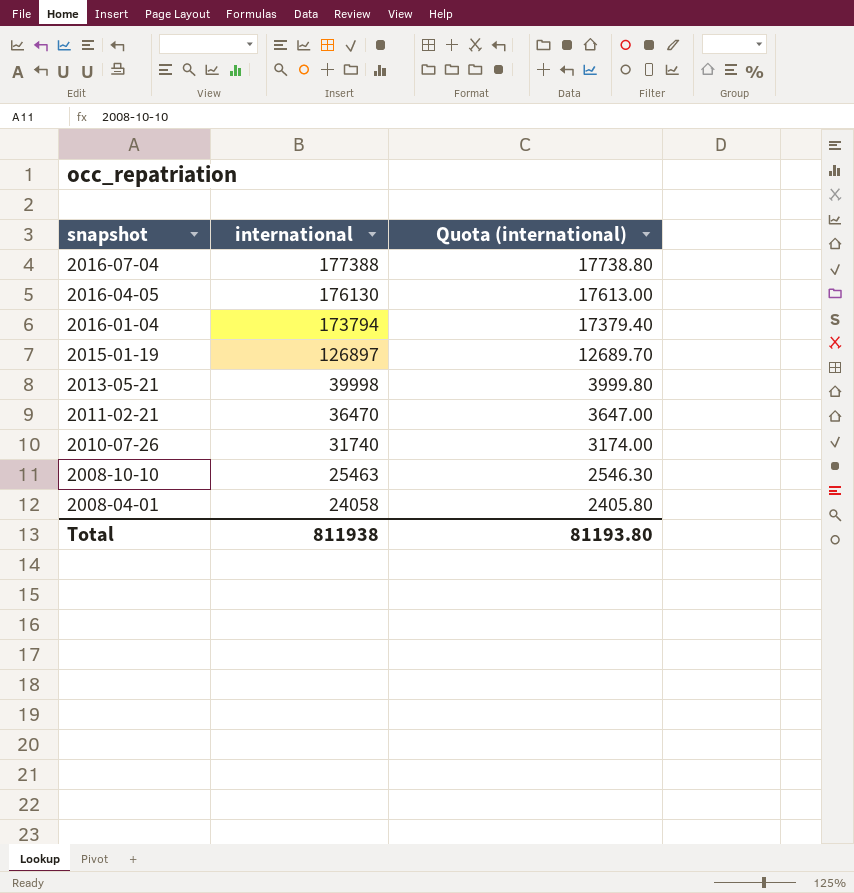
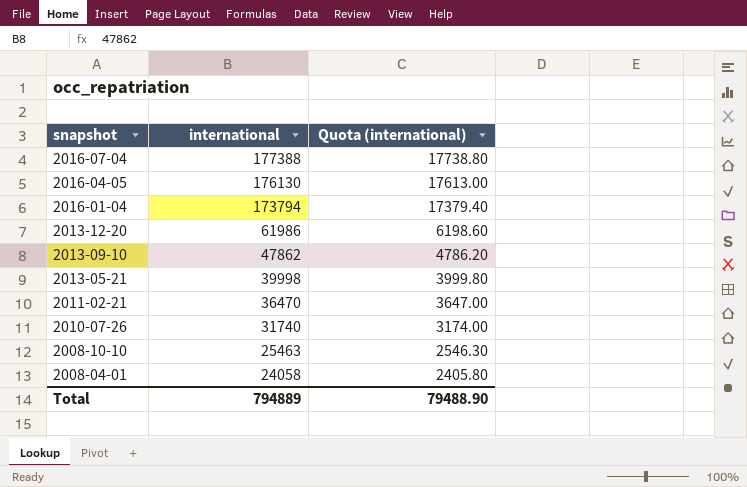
row 2015-01-19: 126897 | 12689.70 -> none
row 2013-12-20: none -> 61986 | 6198.60
row 2013-09-10: none -> 47862 | 4786.20
Total | international: 811938 -> 794889
Total | Quota (international): 81193.80 -> 79488.90

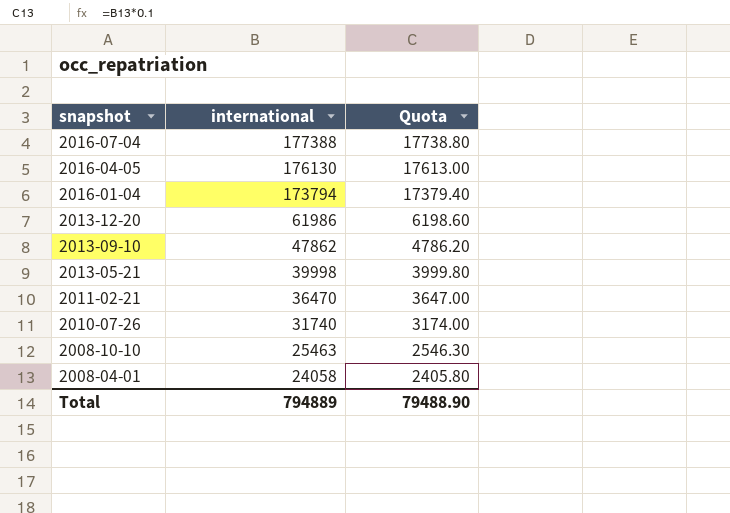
column name: Quota (international) -> Quota

